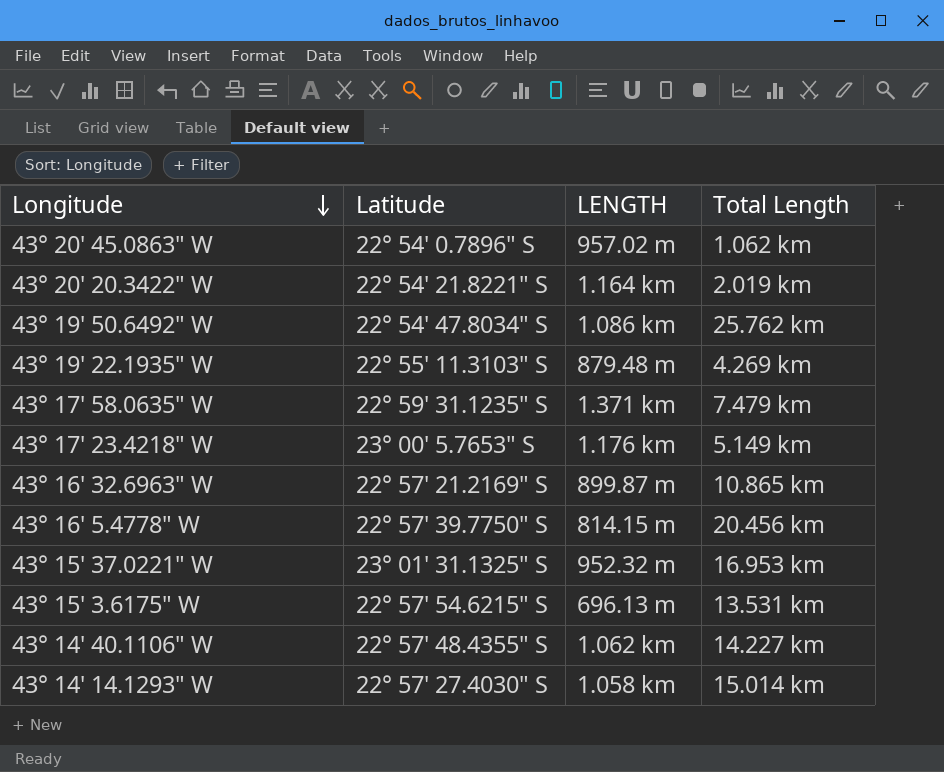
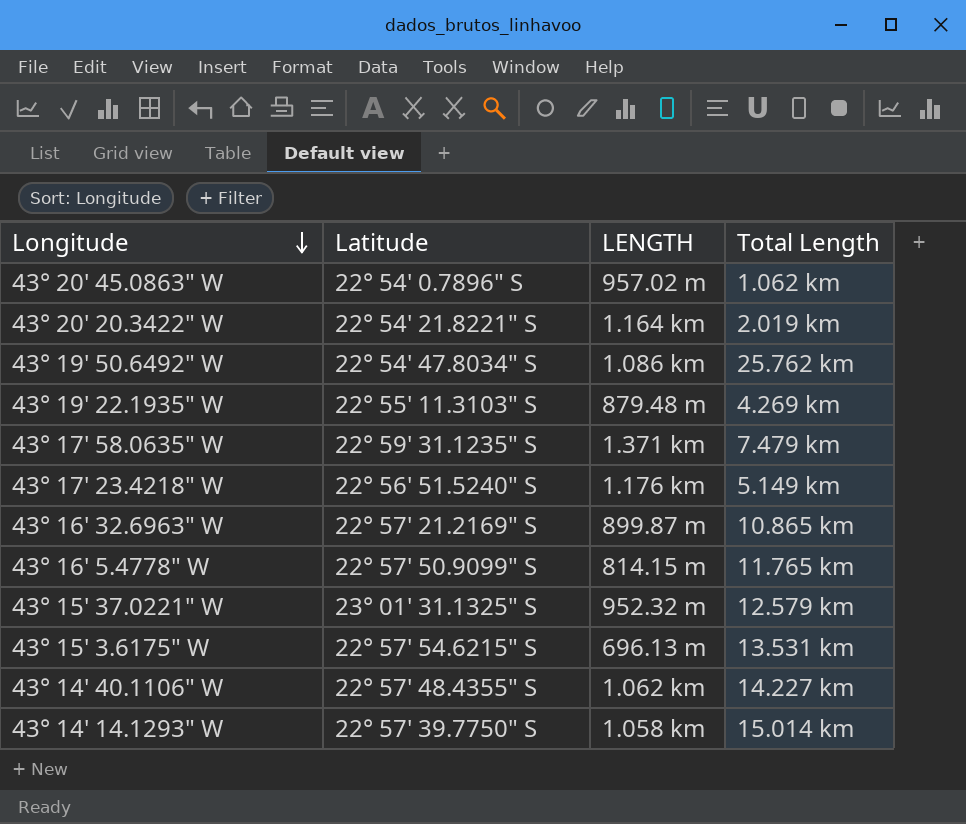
43° 17' 23.4218" W | Latitude: 23° 00' 5.7653" S -> 22° 56' 51.5240" S
43° 16' 5.4778" W | Latitude: 22° 57' 39.7750" S -> 22° 57' 50.9099" S
43° 16' 5.4778" W | Total Length: 20.456 km -> 11.765 km
43° 15' 37.0221" W | Total Length: 16.953 km -> 12.579 km
43° 14' 14.1293" W | Latitude: 22° 57' 27.4030" S -> 22° 57' 39.7750" S

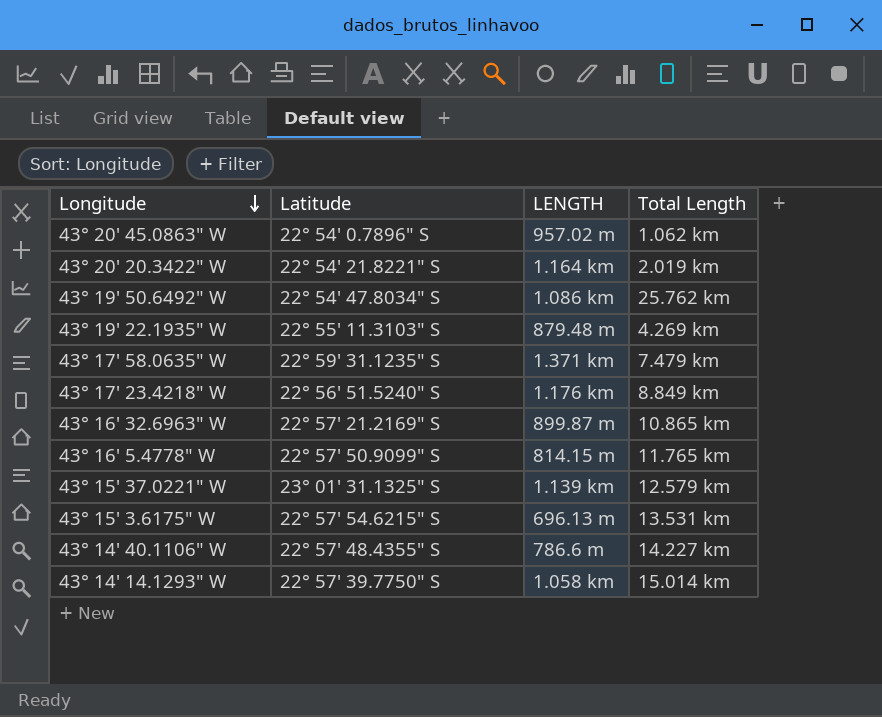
43° 17' 23.4218" W | Total Length: 5.149 km -> 8.849 km
43° 15' 37.0221" W | LENGTH: 952.32 m -> 1.139 km
43° 14' 40.1106" W | LENGTH: 1.062 km -> 786.6 m

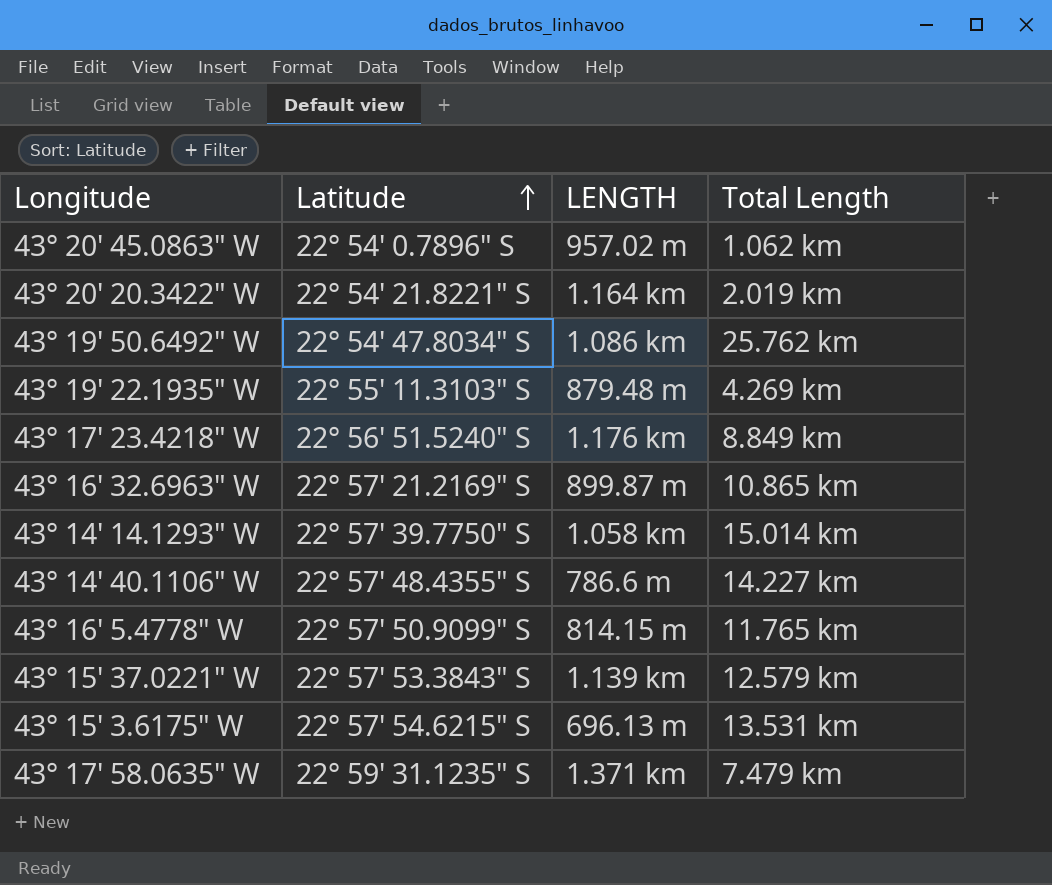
row order: Longitude descending -> Latitude ascending
43° 15' 37.0221" W | Latitude: 23° 01' 31.1325" S -> 22° 57' 53.3843" S

